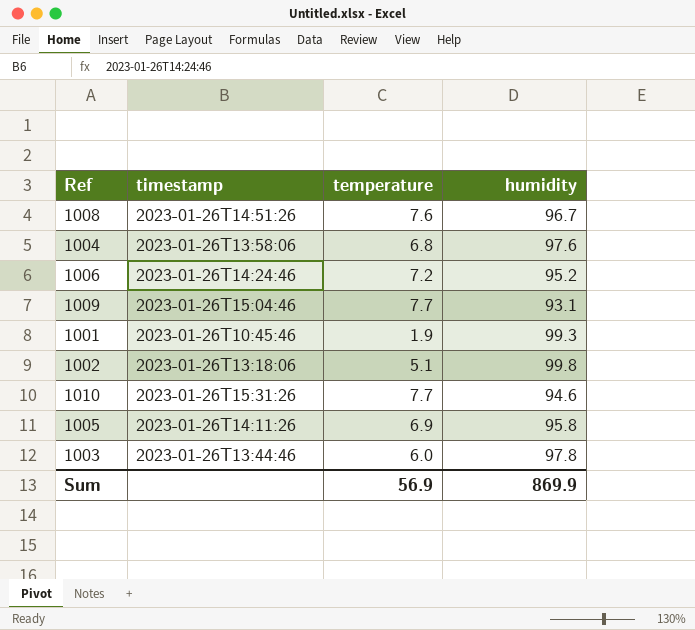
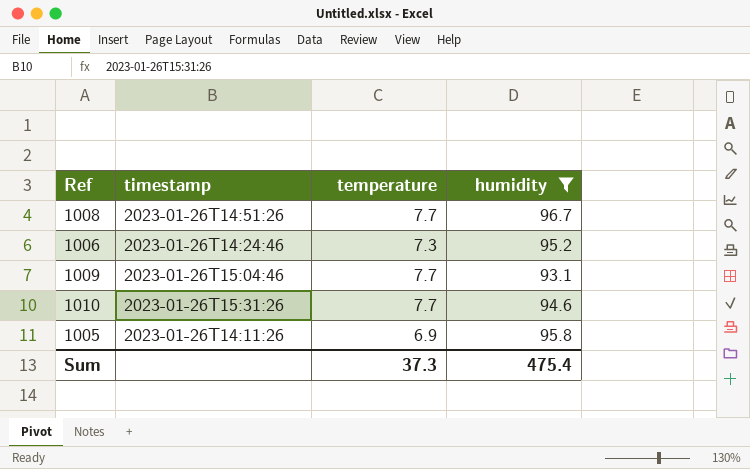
filter: none -> humidity <= 96.7
1008 | temperature: 7.6 -> 7.7
1006 | temperature: 7.2 -> 7.3
Sum | temperature: 56.9 -> 37.3
Sum | humidity: 869.9 -> 475.4

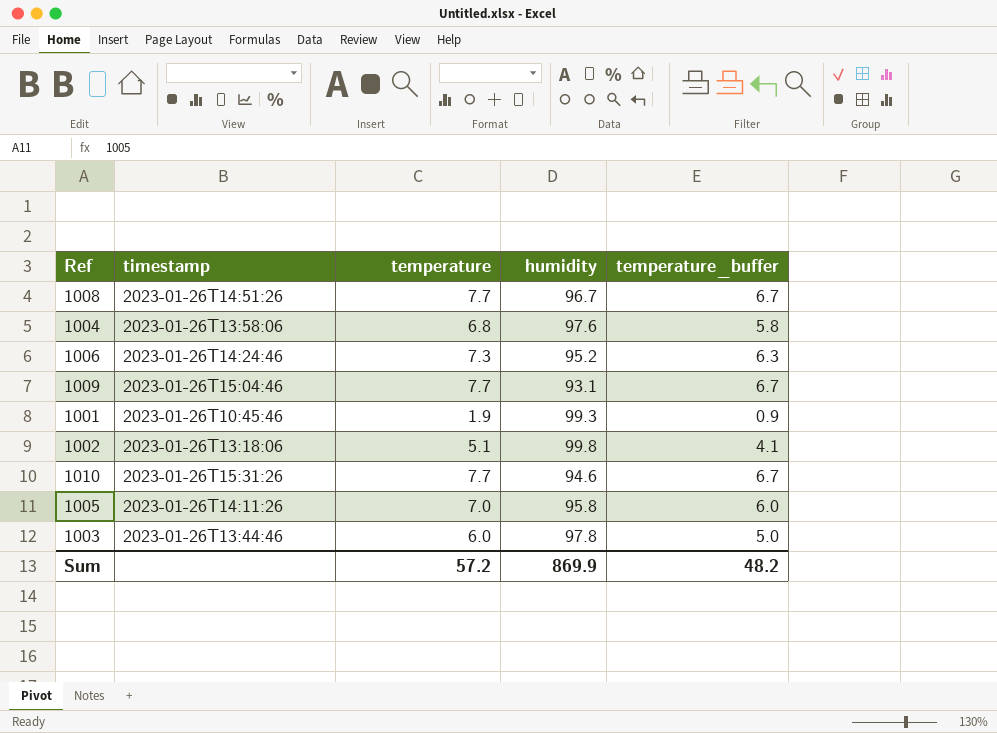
filter: humidity <= 96.7 -> none
column temperature_buffer | formula: none -> [temperature] - 1
1005 | temperature: 6.9 -> 7.0
Sum | temperature: 37.3 -> 57.2
Sum | humidity: 475.4 -> 869.9

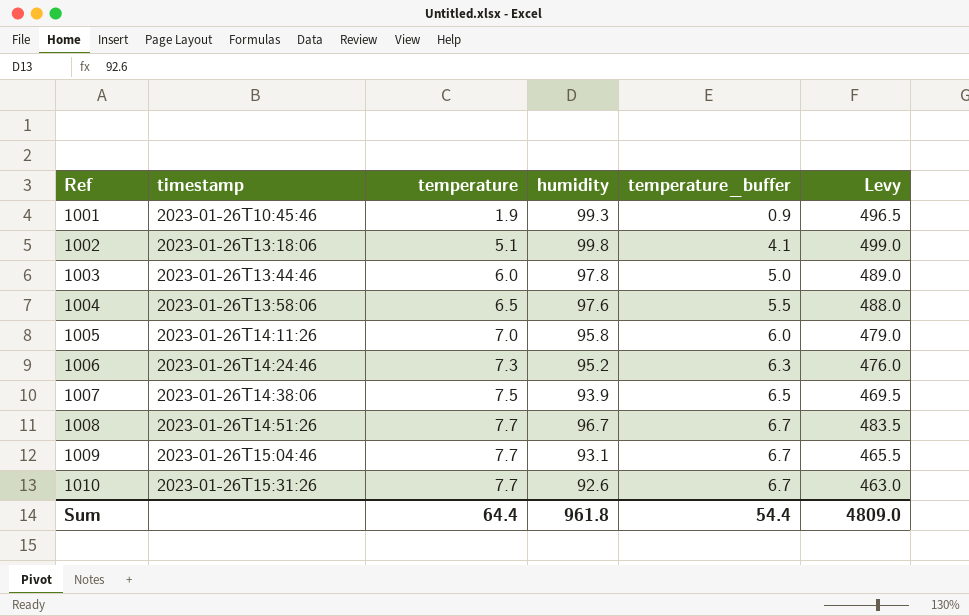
row order: none -> Ref ascending
column Levy | formula: none -> [humidity] * 5
1004 | temperature: 6.8 -> 6.5
1004 | temperature_buffer: 5.8 -> 5.5
row 1007: none -> 2023-01-26T14:38:06 | 7.5 | 93.9 | 6.5 | 469.5
1010 | humidity: 94.6 -> 92.6
Sum | temperature: 57.2 -> 64.4
Sum | humidity: 869.9 -> 961.8
Sum | temperature_buffer: 48.2 -> 54.4

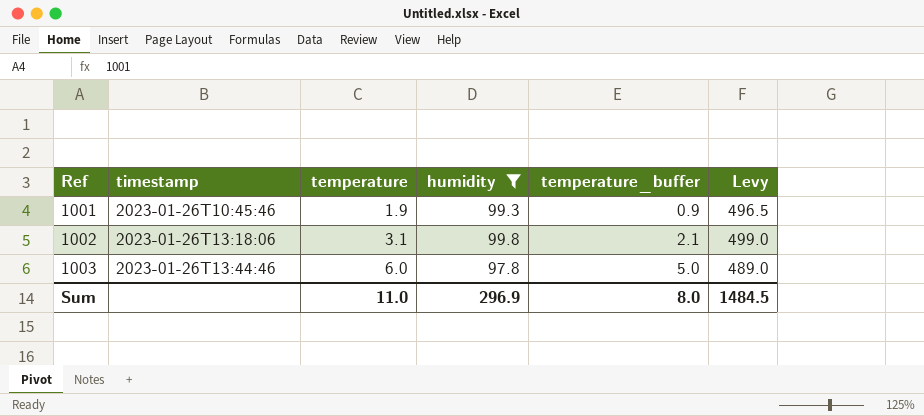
filter: none -> humidity >= 97.8
1002 | temperature: 5.1 -> 3.1
1002 | temperature_buffer: 4.1 -> 2.1
Sum | temperature: 64.4 -> 11.0
Sum | humidity: 961.8 -> 296.9
Sum | temperature_buffer: 54.4 -> 8.0
Sum | Levy: 4809.0 -> 1484.5

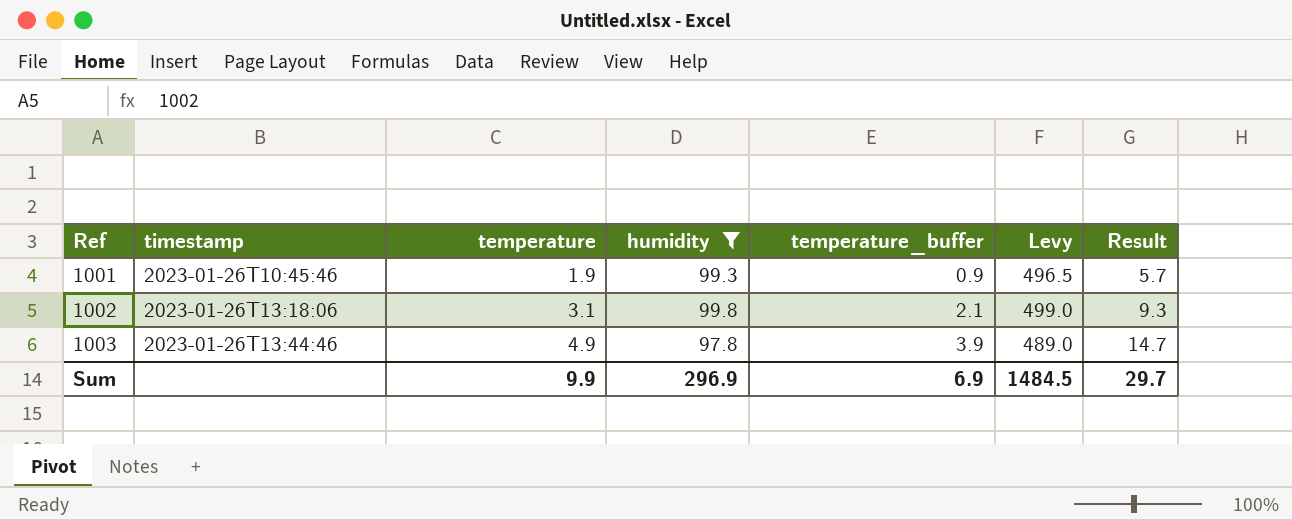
column Result | formula: none -> [temperature] * 3
1003 | temperature: 6.0 -> 4.9
1003 | temperature_buffer: 5.0 -> 3.9
Sum | temperature: 11.0 -> 9.9
Sum | temperature_buffer: 8.0 -> 6.9

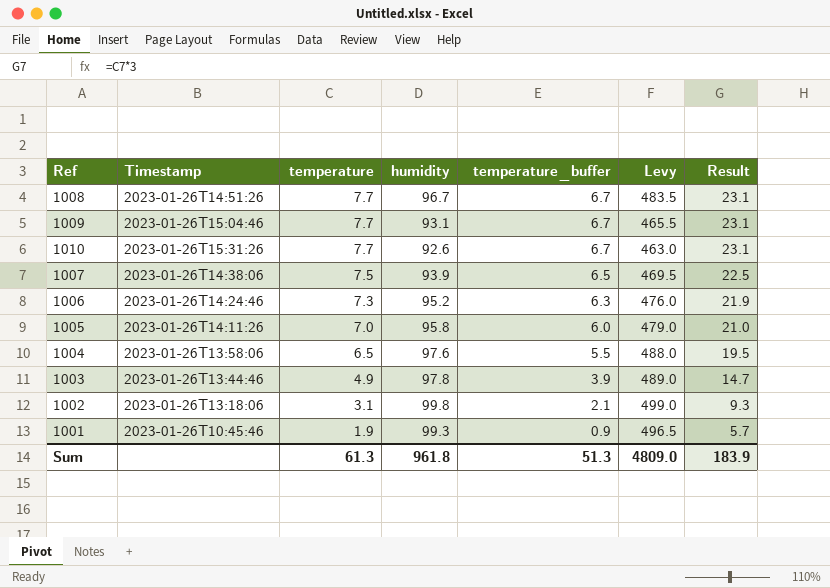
filter: humidity >= 97.8 -> none
row order: Ref ascending -> temperature descending
column name: timestamp -> Timestamp
Sum | temperature: 9.9 -> 61.3
Sum | humidity: 296.9 -> 961.8
Sum | temperature_buffer: 6.9 -> 51.3
Sum | Levy: 1484.5 -> 4809.0
Sum | Result: 29.7 -> 183.9

